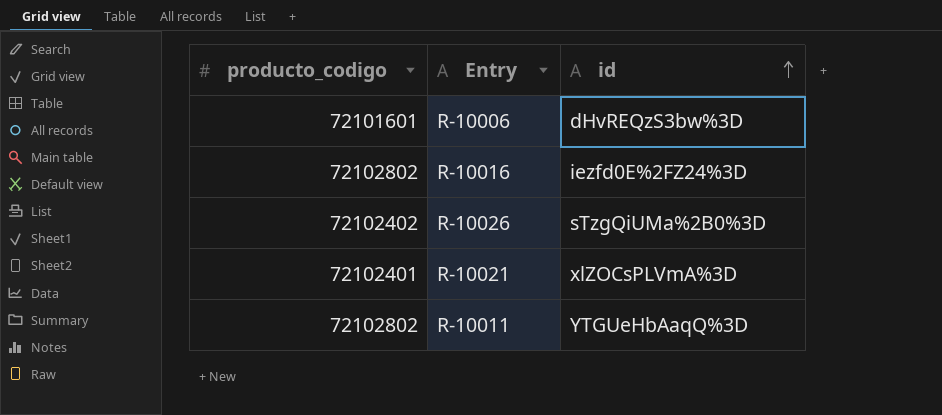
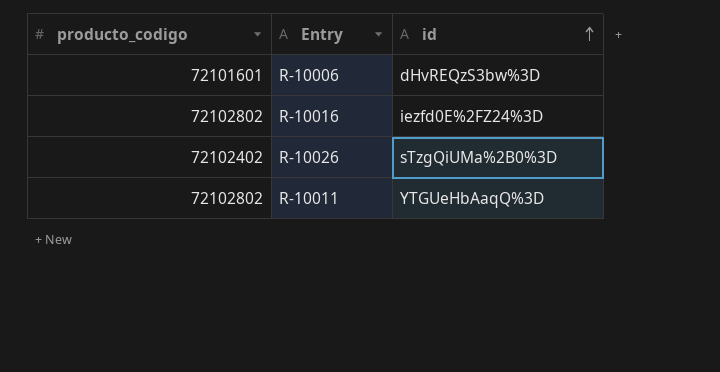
row R-10021: 72102401 | xlZOCsPLVmA%3D -> none

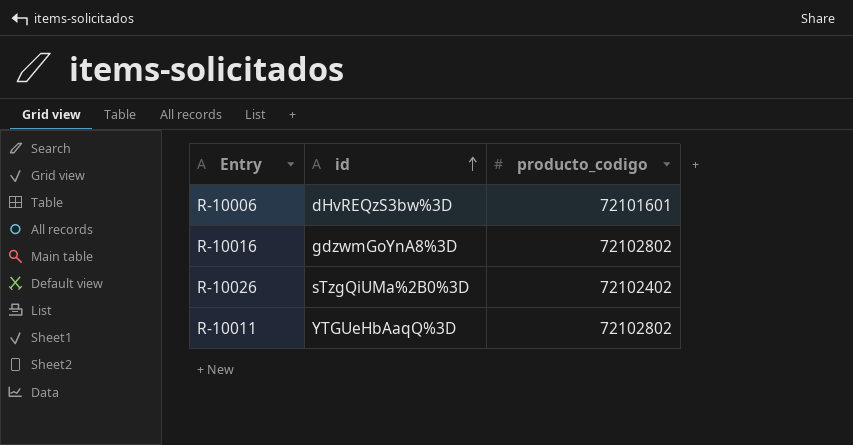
column producto_codigo | position: 1 -> 3
R-10016 | id: iezfd0E%2FZ24%3D -> gdzwmGoYnA8%3D

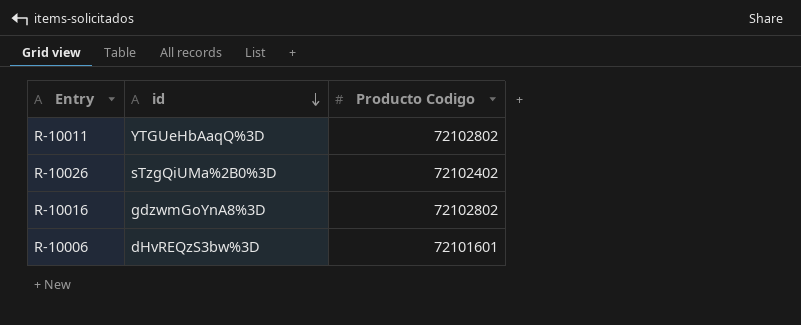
row order: id ascending -> id descending
column name: producto_codigo -> Producto Codigo

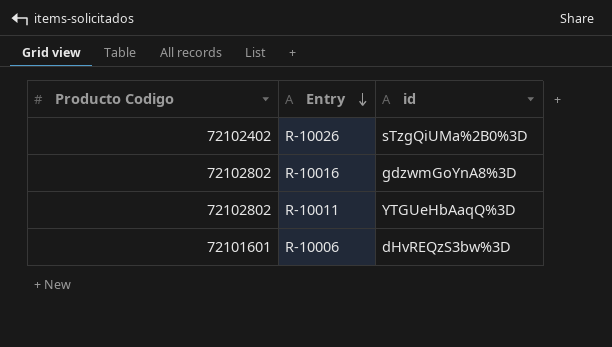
row order: id descending -> Entry descending
column Producto Codigo | position: 3 -> 1

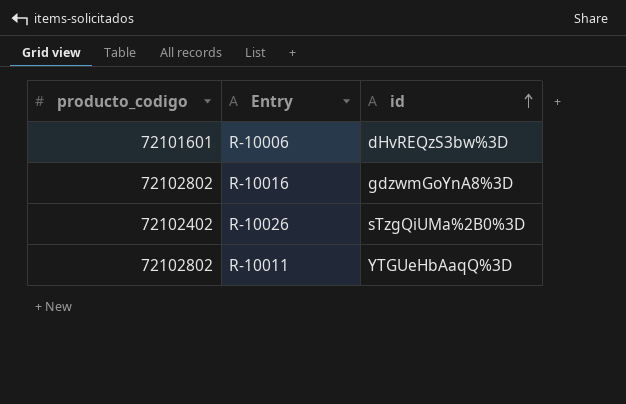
row order: Entry descending -> id ascending
column name: Producto Codigo -> producto_codigo

